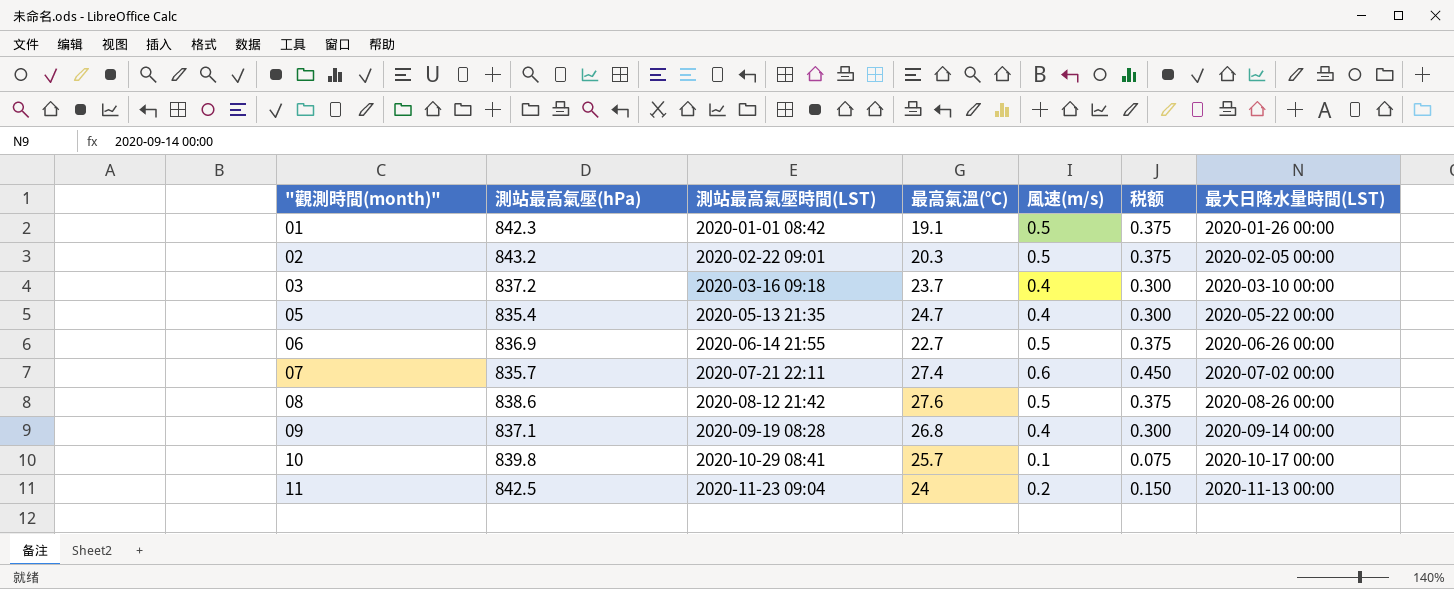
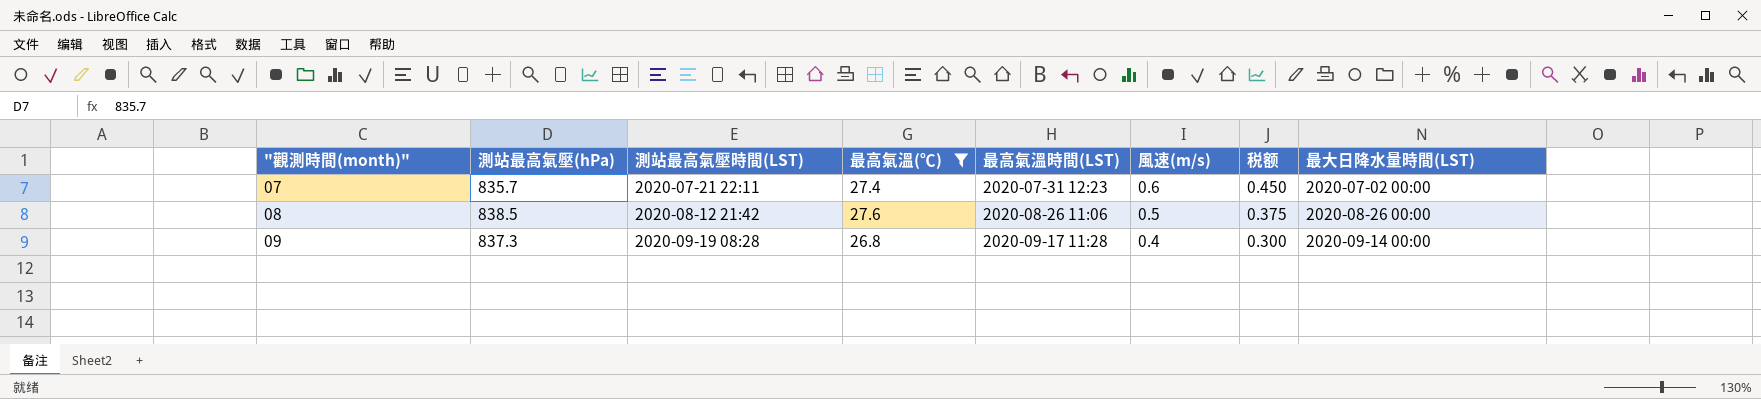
filter: none -> 最高氣溫(℃) >= 26.8
column 最高氣溫時間(LST) | position: none -> 5
08 | 測站最高氣壓(hPa): 838.6 -> 838.5
09 | 測站最高氣壓(hPa): 837.1 -> 837.3

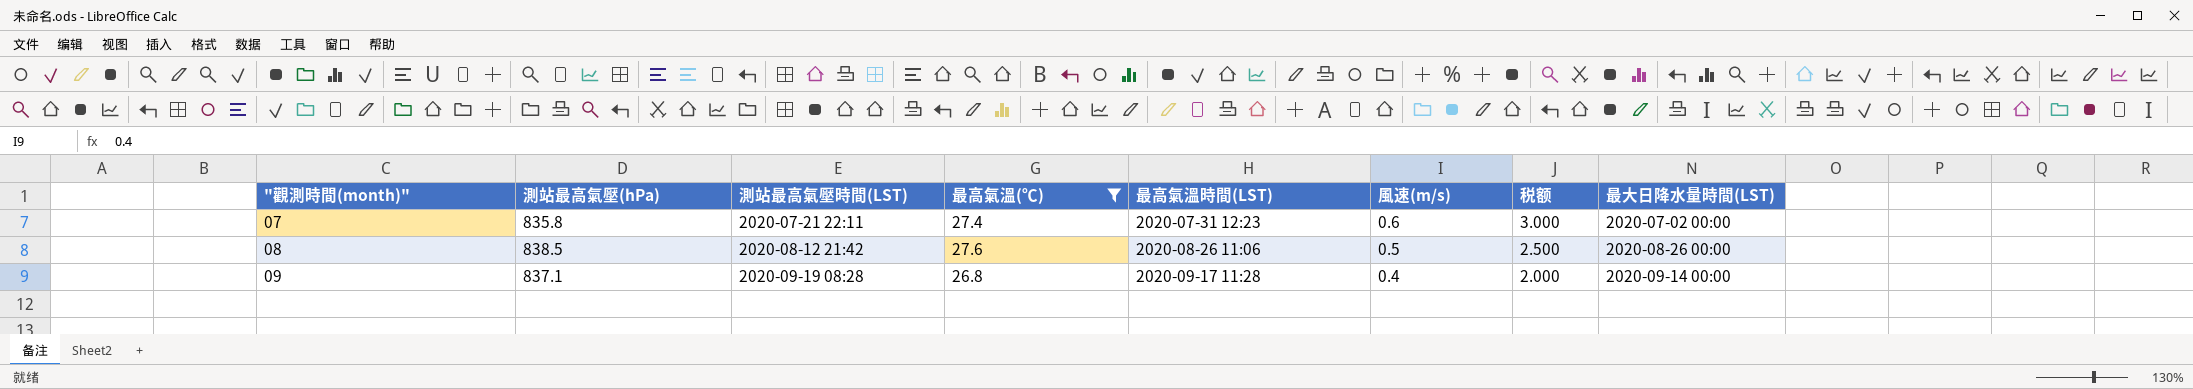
column 税额 | formula: [風速(m/s)] * 0.75 -> [風速(m/s)] * 5
07 | 測站最高氣壓(hPa): 835.7 -> 835.8
09 | 測站最高氣壓(hPa): 837.3 -> 837.1

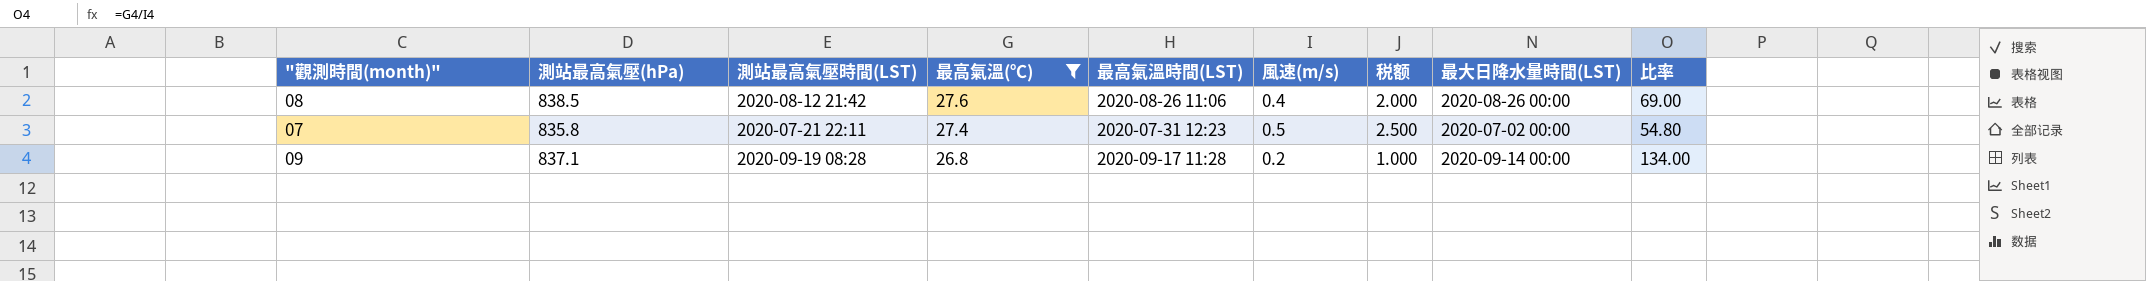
row order: "觀測時間(month)" ascending -> 最高氣溫(℃) descending
column 比率 | formula: none -> [最高氣溫(℃)] / [風速(m/s)]
08 | 風速(m/s): 0.5 -> 0.4
08 | 税额: 2.500 -> 2.000
07 | 風速(m/s): 0.6 -> 0.5
07 | 税额: 3.000 -> 2.500
09 | 風速(m/s): 0.4 -> 0.2
09 | 税额: 2.000 -> 1.000

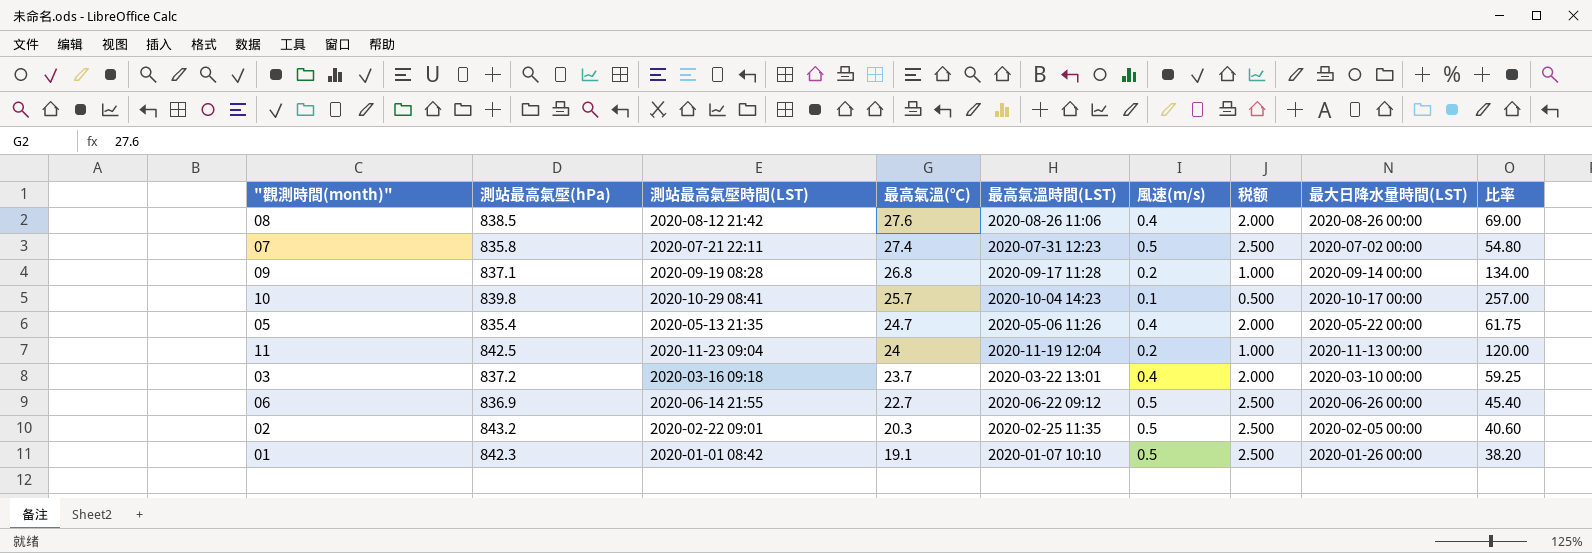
filter: 最高氣溫(℃) >= 26.8 -> none

